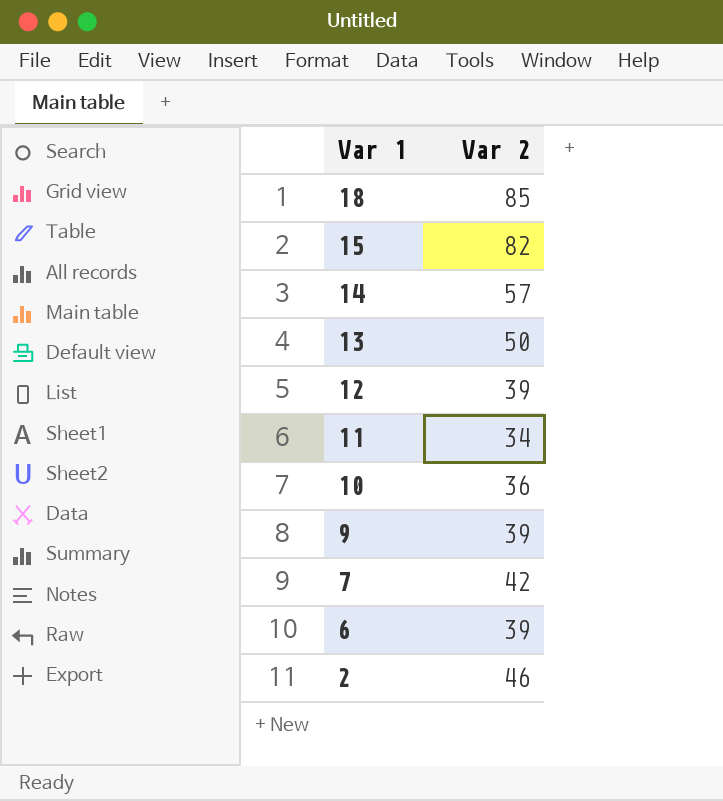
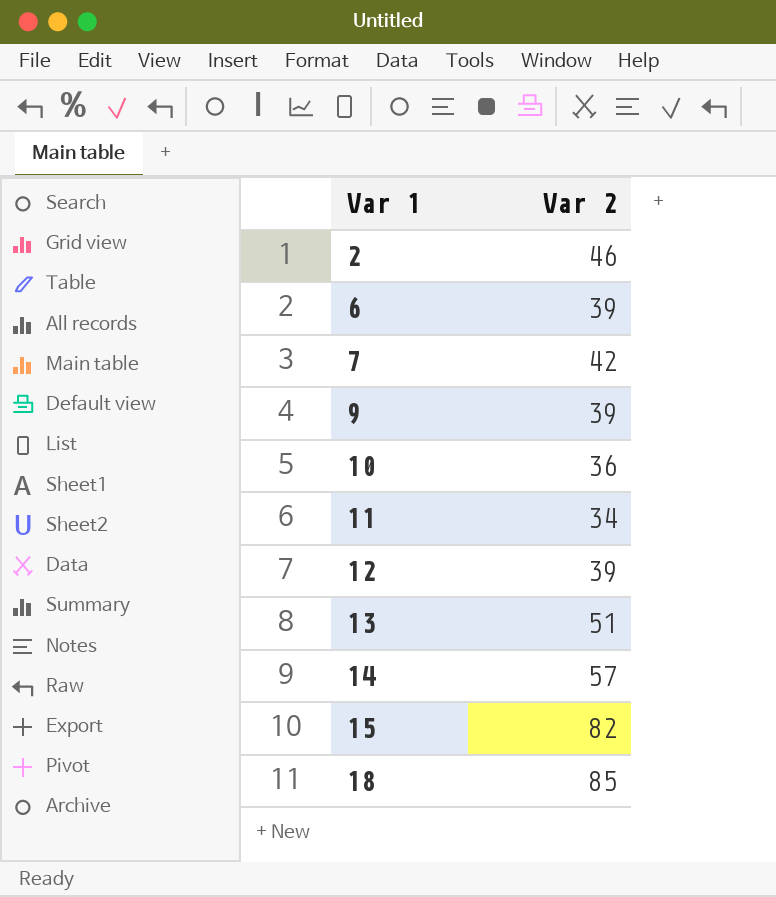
row order: Var 1 descending -> Var 1 ascending
13 | Var 2: 50 -> 51

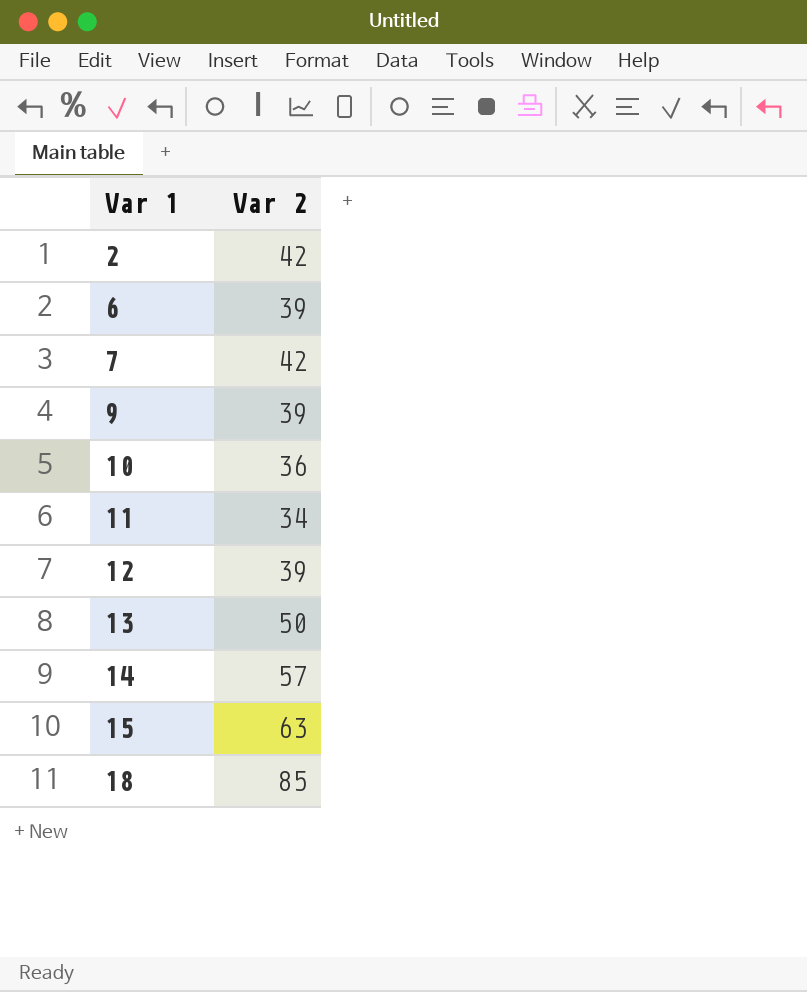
2 | Var 2: 46 -> 42
13 | Var 2: 51 -> 50
15 | Var 2: 82 -> 63

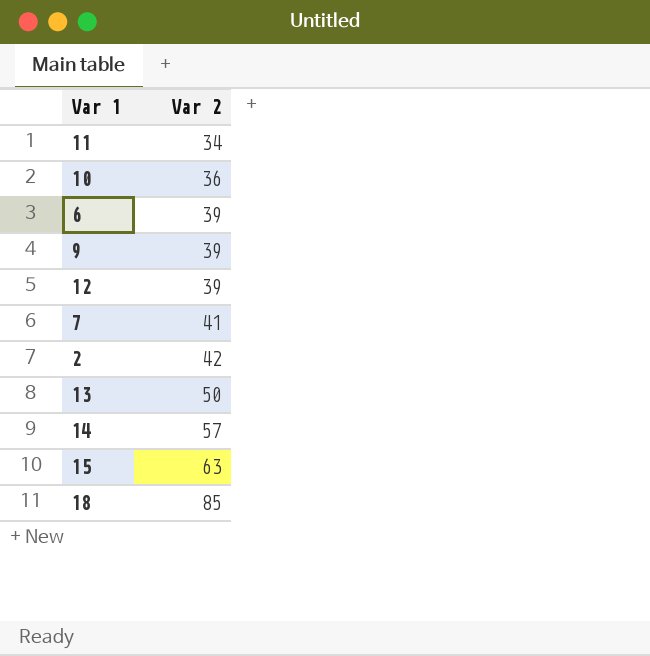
row order: Var 1 ascending -> Var 2 ascending
7 | Var 2: 42 -> 41

